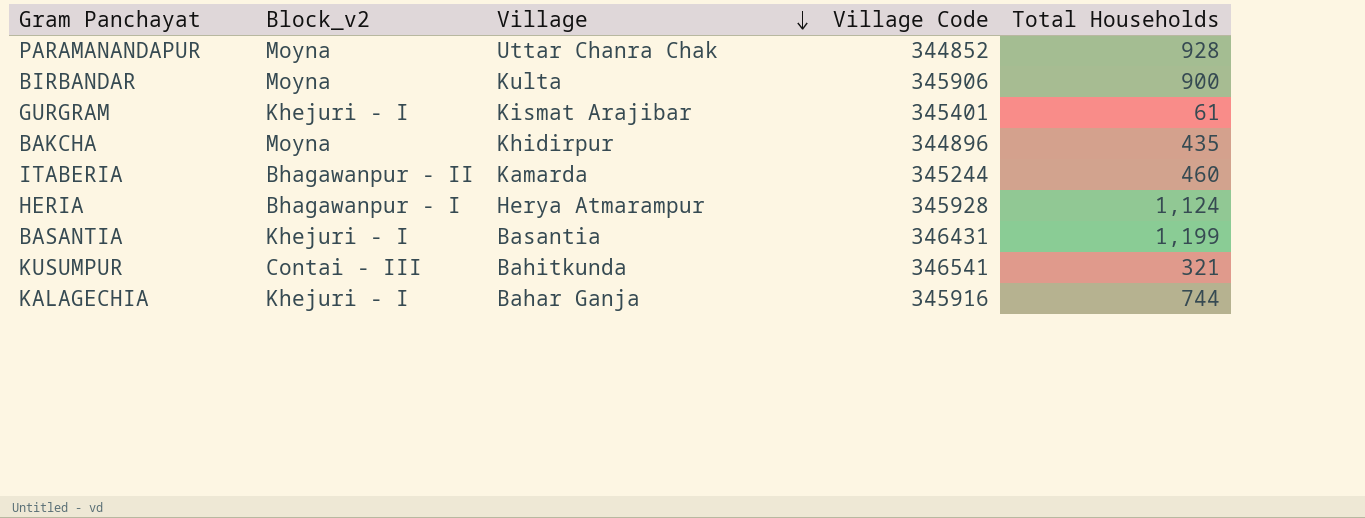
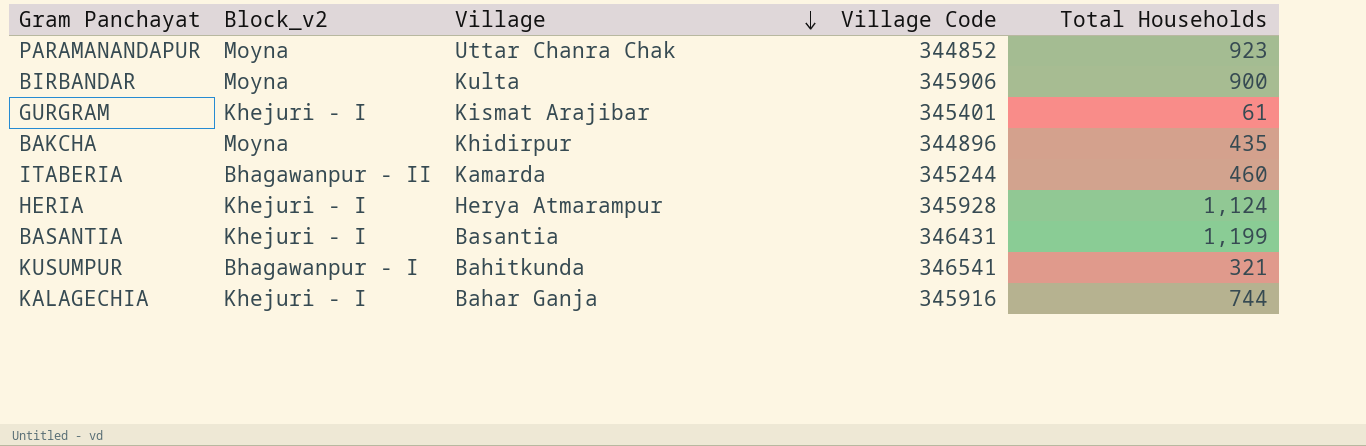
PARAMANANDAPUR | Total Households: 928 -> 923
HERIA | Block_v2: Bhagawanpur - I -> Khejuri - I
KUSUMPUR | Block_v2: Contai - III -> Bhagawanpur - I

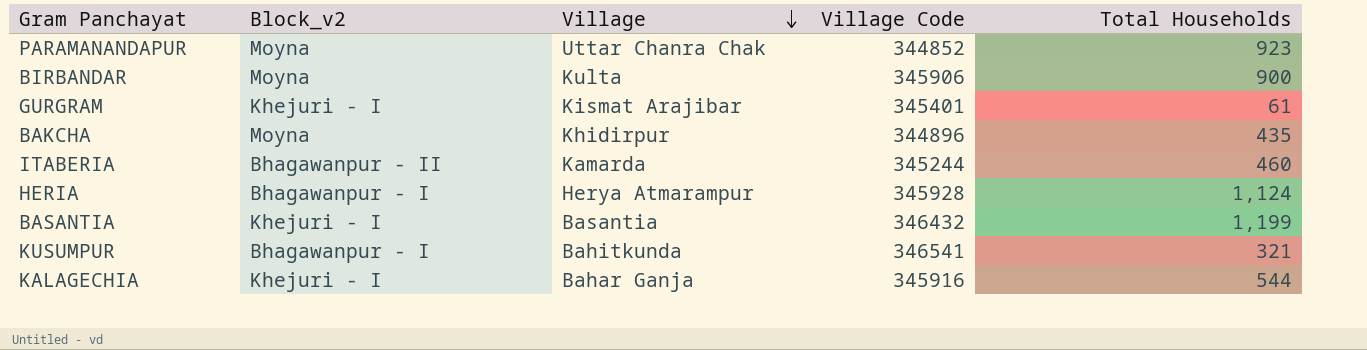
HERIA | Block_v2: Khejuri - I -> Bhagawanpur - I
BASANTIA | Village Code: 346431 -> 346432
KALAGECHIA | Total Households: 744 -> 544

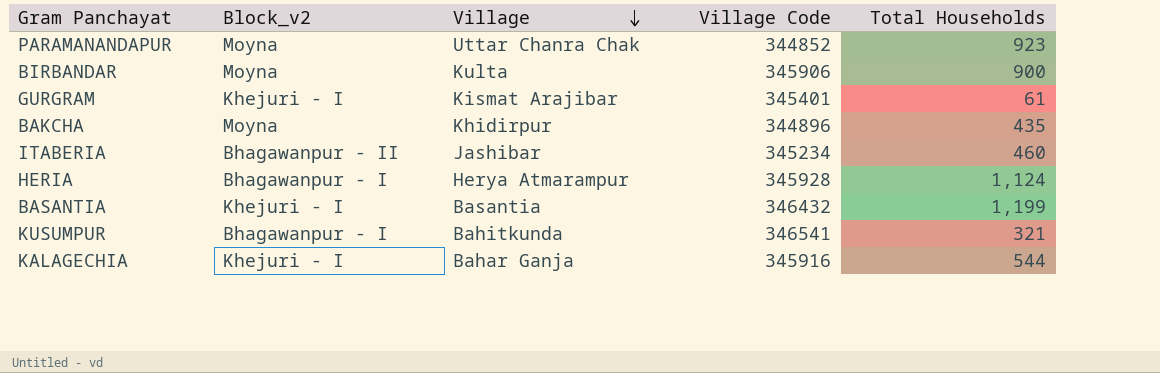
ITABERIA | Village: Kamarda -> Jashibar
ITABERIA | Village Code: 345244 -> 345234

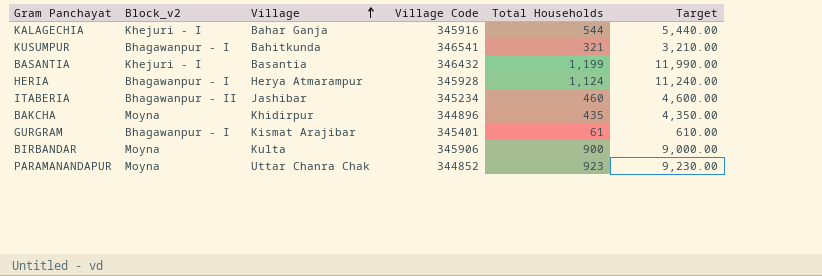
row order: Village descending -> Village ascending
column Target | formula: none -> [Total Households] * 10
GURGRAM | Block_v2: Khejuri - I -> Bhagawanpur - I

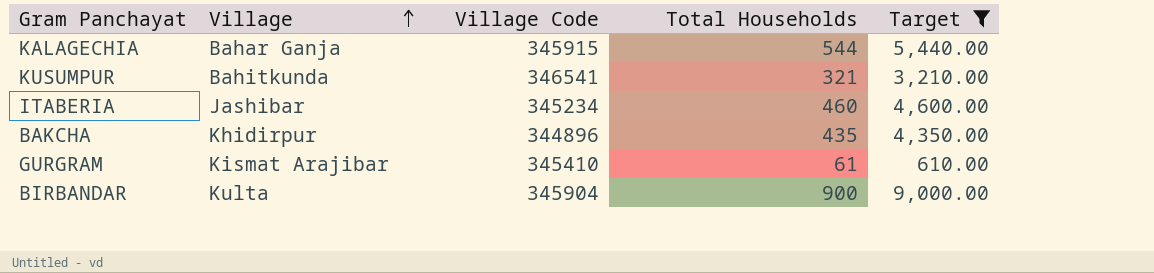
filter: none -> Target <= 9,000.00
column Block_v2 | position: 2 -> none
KALAGECHIA | Village Code: 345916 -> 345915
GURGRAM | Village Code: 345401 -> 345410
BIRBANDAR | Village Code: 345906 -> 345904

